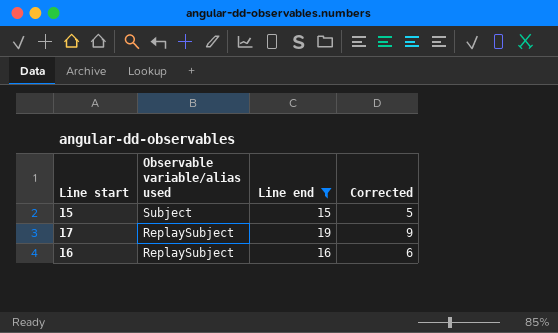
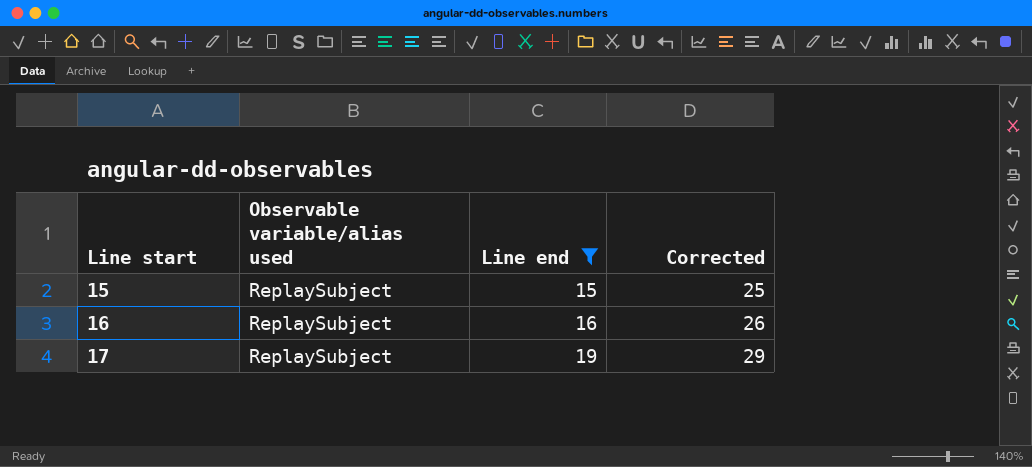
row order: Observable variable/alias used descending -> Line start ascending
column Corrected | formula: [Line end] - 10 -> [Line end] + 10
15 | Observable variable/alias used: Subject -> ReplaySubject

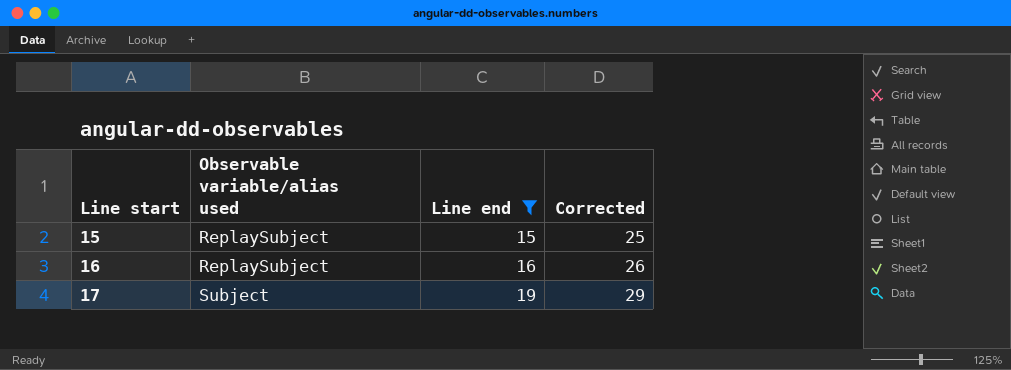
17 | Observable variable/alias used: ReplaySubject -> Subject

